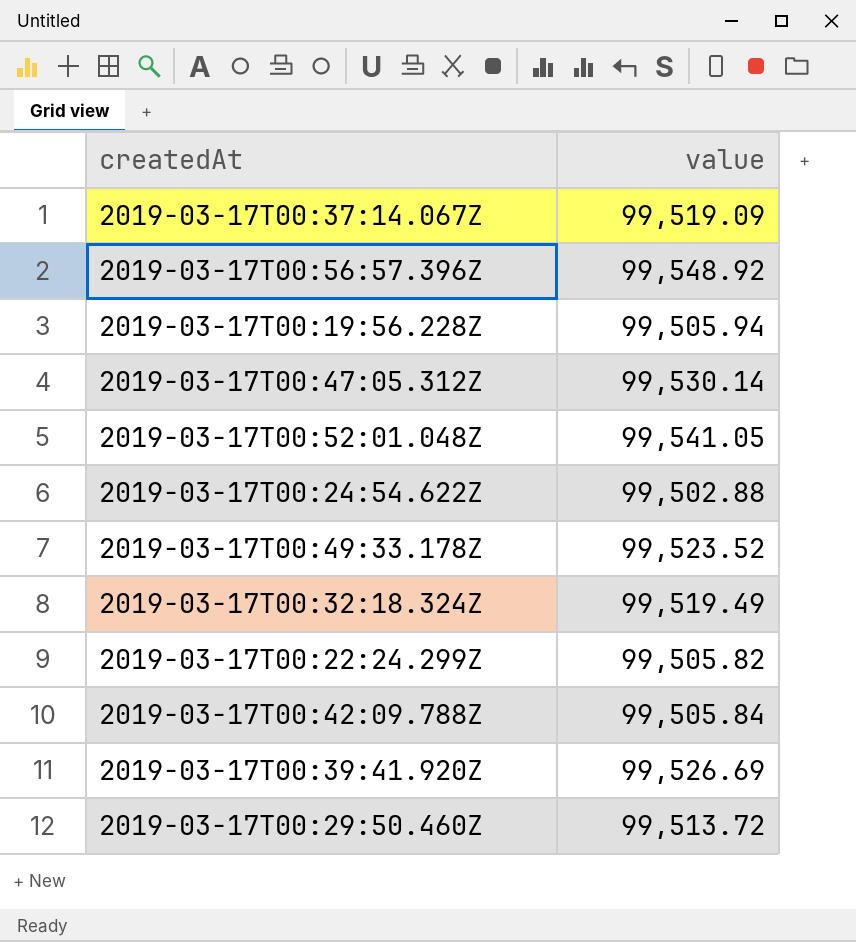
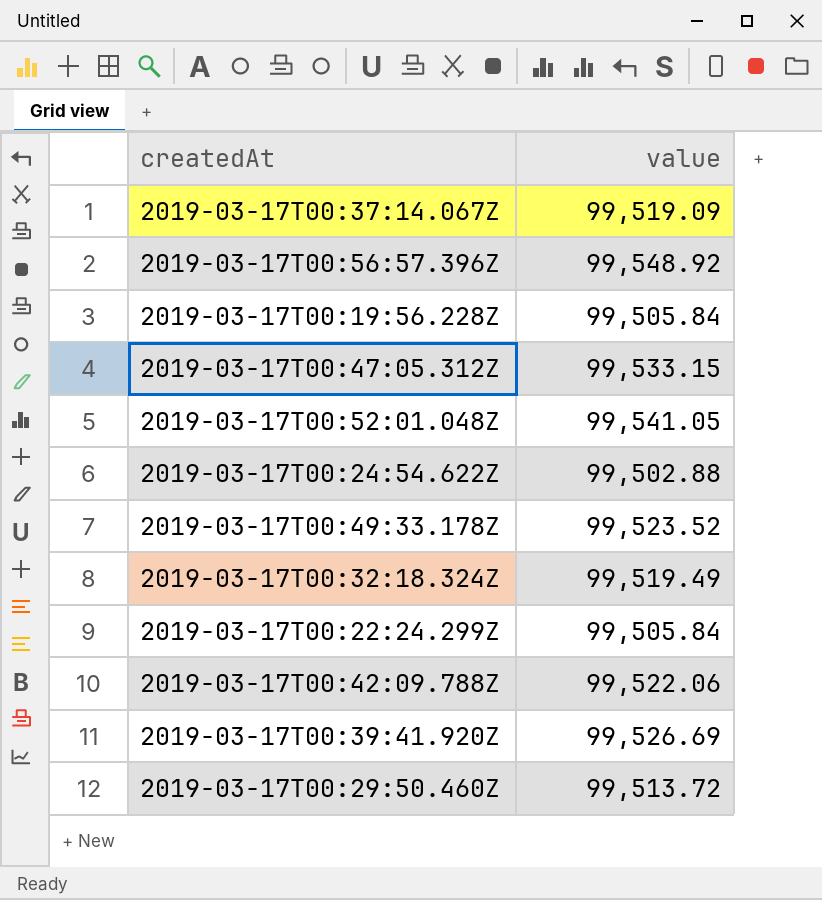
2019-03-17T00:19:56.228Z | value: 99,505.94 -> 99,505.84
2019-03-17T00:47:05.312Z | value: 99,530.14 -> 99,533.15
2019-03-17T00:22:24.299Z | value: 99,505.82 -> 99,505.84
2019-03-17T00:42:09.788Z | value: 99,505.84 -> 99,522.06

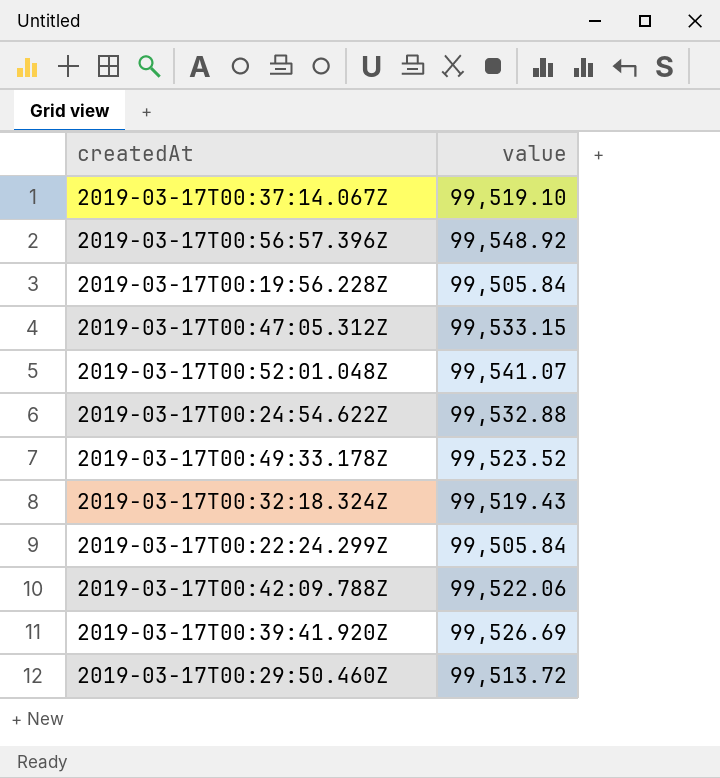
2019-03-17T00:37:14.067Z | value: 99,519.09 -> 99,519.10
2019-03-17T00:52:01.048Z | value: 99,541.05 -> 99,541.07
2019-03-17T00:24:54.622Z | value: 99,502.88 -> 99,532.88
2019-03-17T00:32:18.324Z | value: 99,519.49 -> 99,519.43

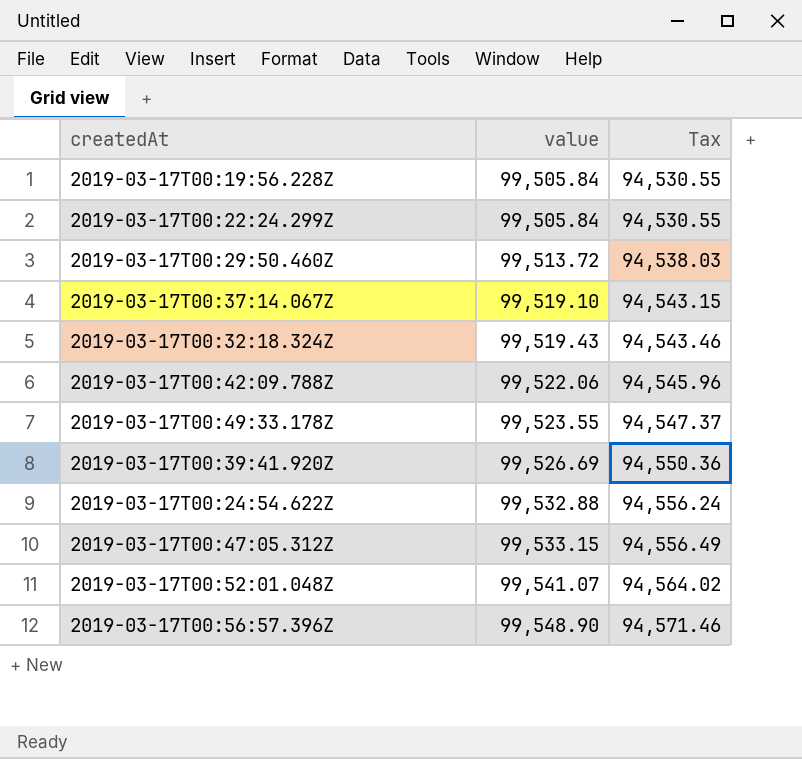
row order: none -> value ascending
column Tax | formula: none -> [value] * 0.95
2019-03-17T00:49:33.178Z | value: 99,523.52 -> 99,523.55
2019-03-17T00:56:57.396Z | value: 99,548.92 -> 99,548.90

